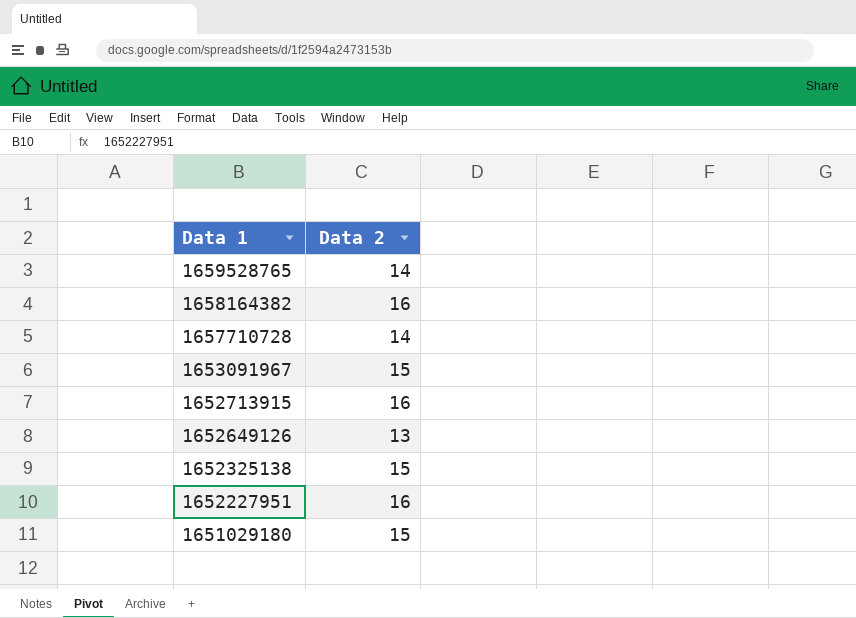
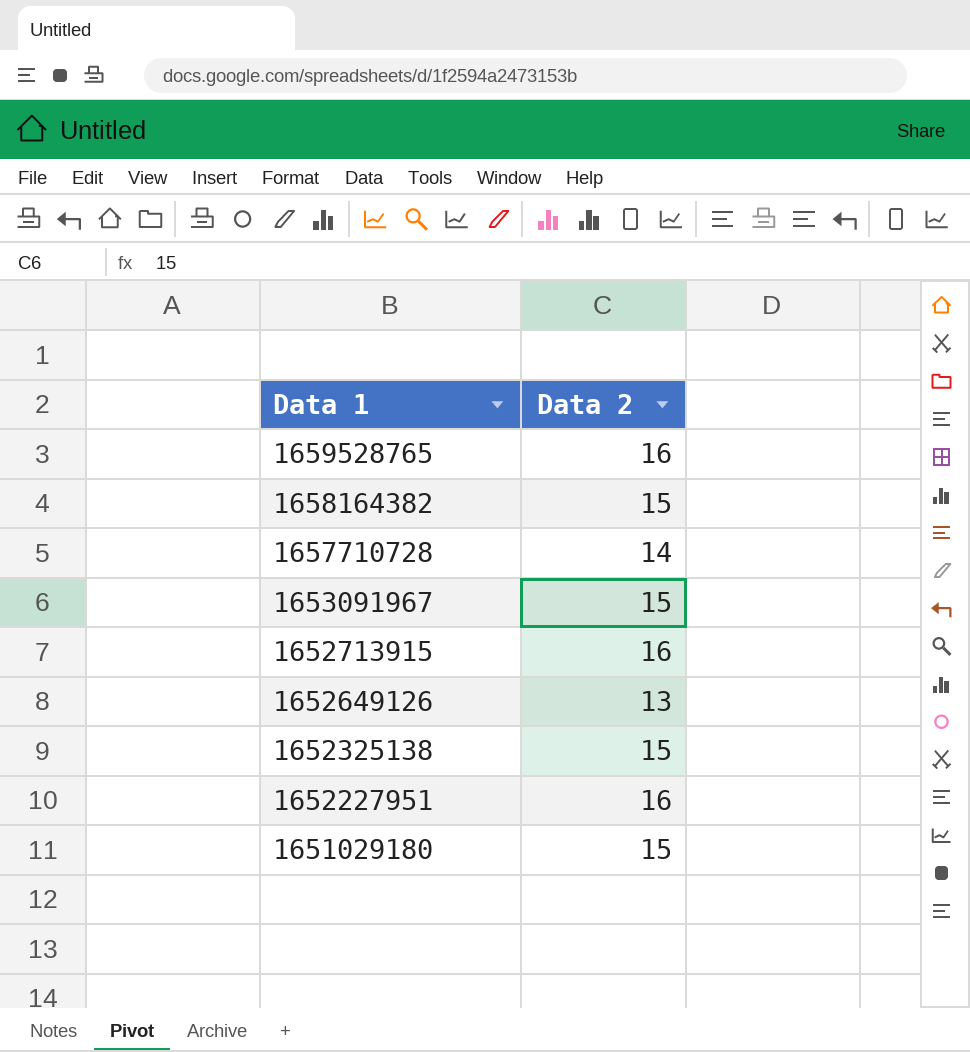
1659528765 | Data 2: 14 -> 16
1658164382 | Data 2: 16 -> 15

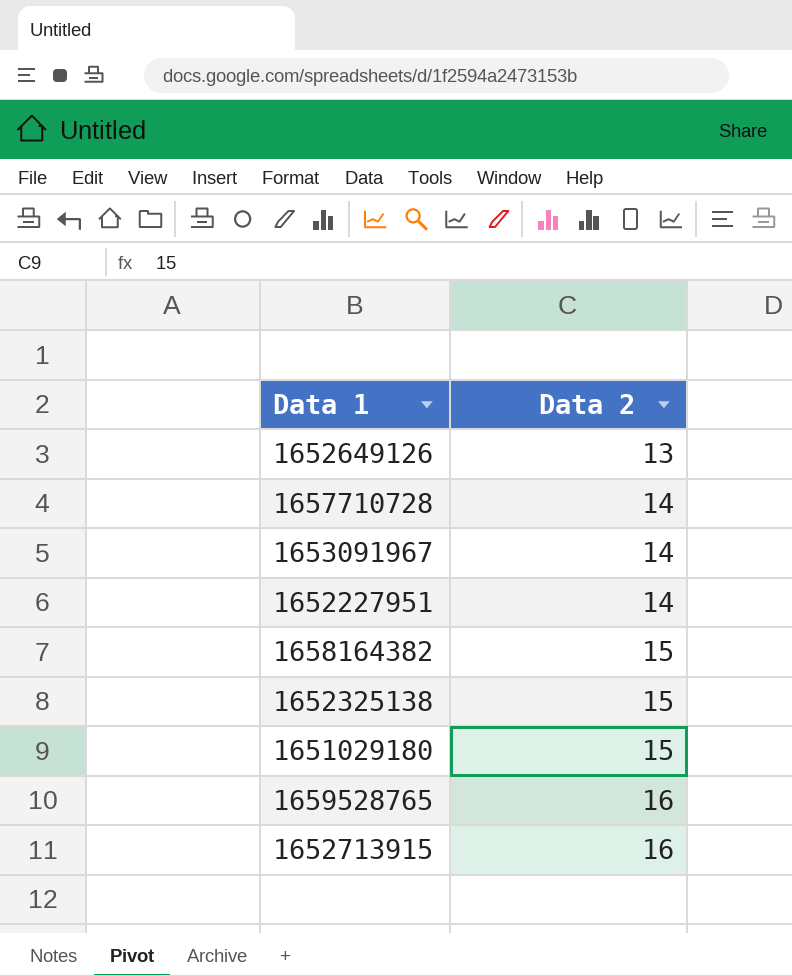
row order: Data 1 descending -> Data 2 ascending
1653091967 | Data 2: 15 -> 14
1652227951 | Data 2: 16 -> 14

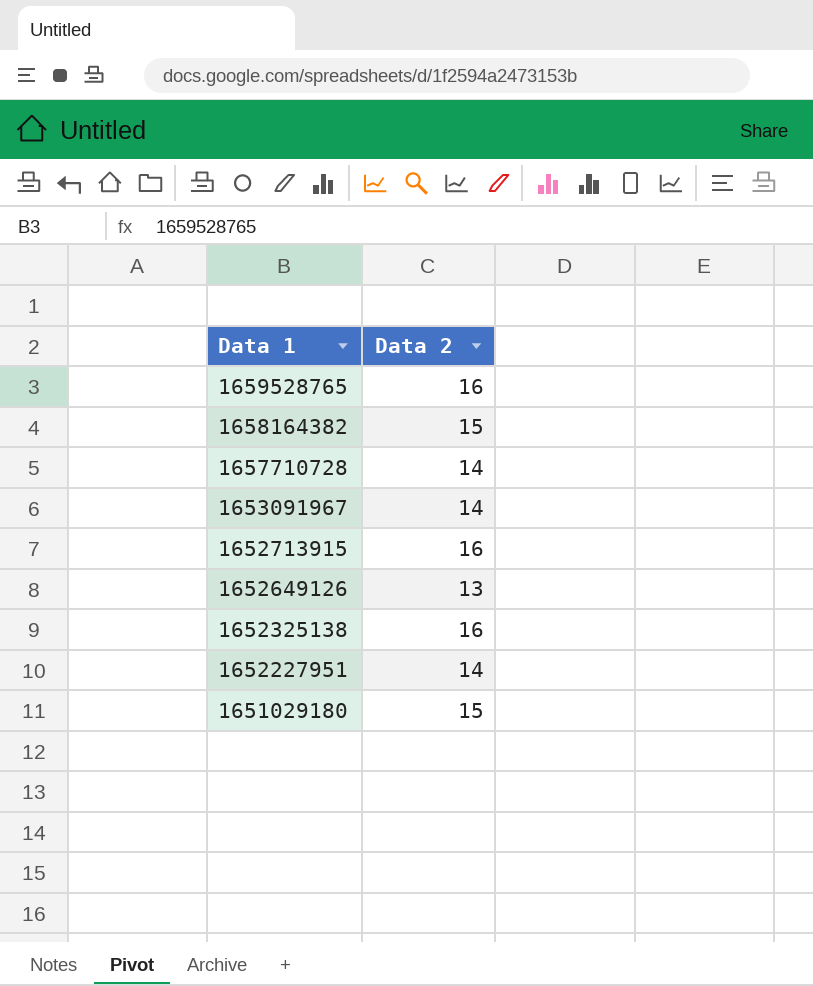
row order: Data 2 ascending -> Data 1 descending
1652325138 | Data 2: 15 -> 16

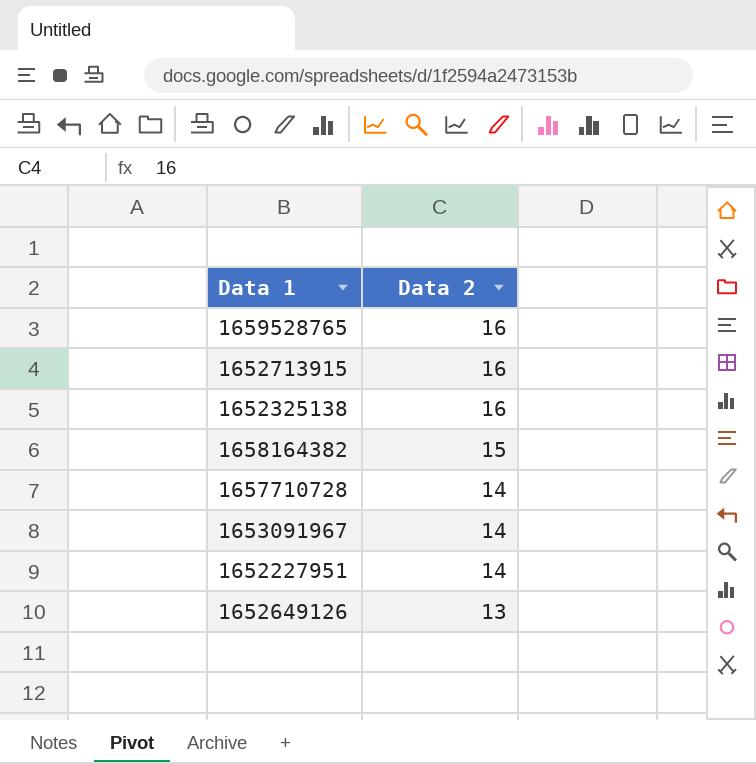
row order: Data 1 descending -> Data 2 descending
row 1651029180: 15 -> none

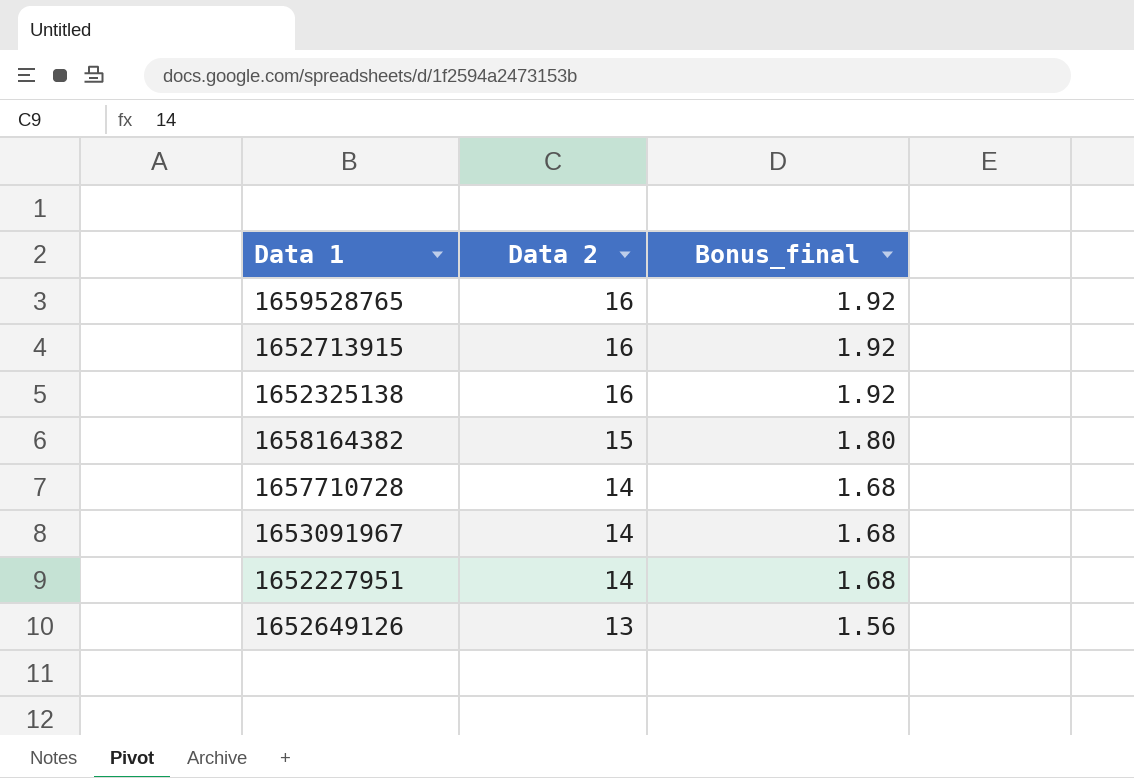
column Bonus_final | formula: none -> [Data 2] * 0.12

